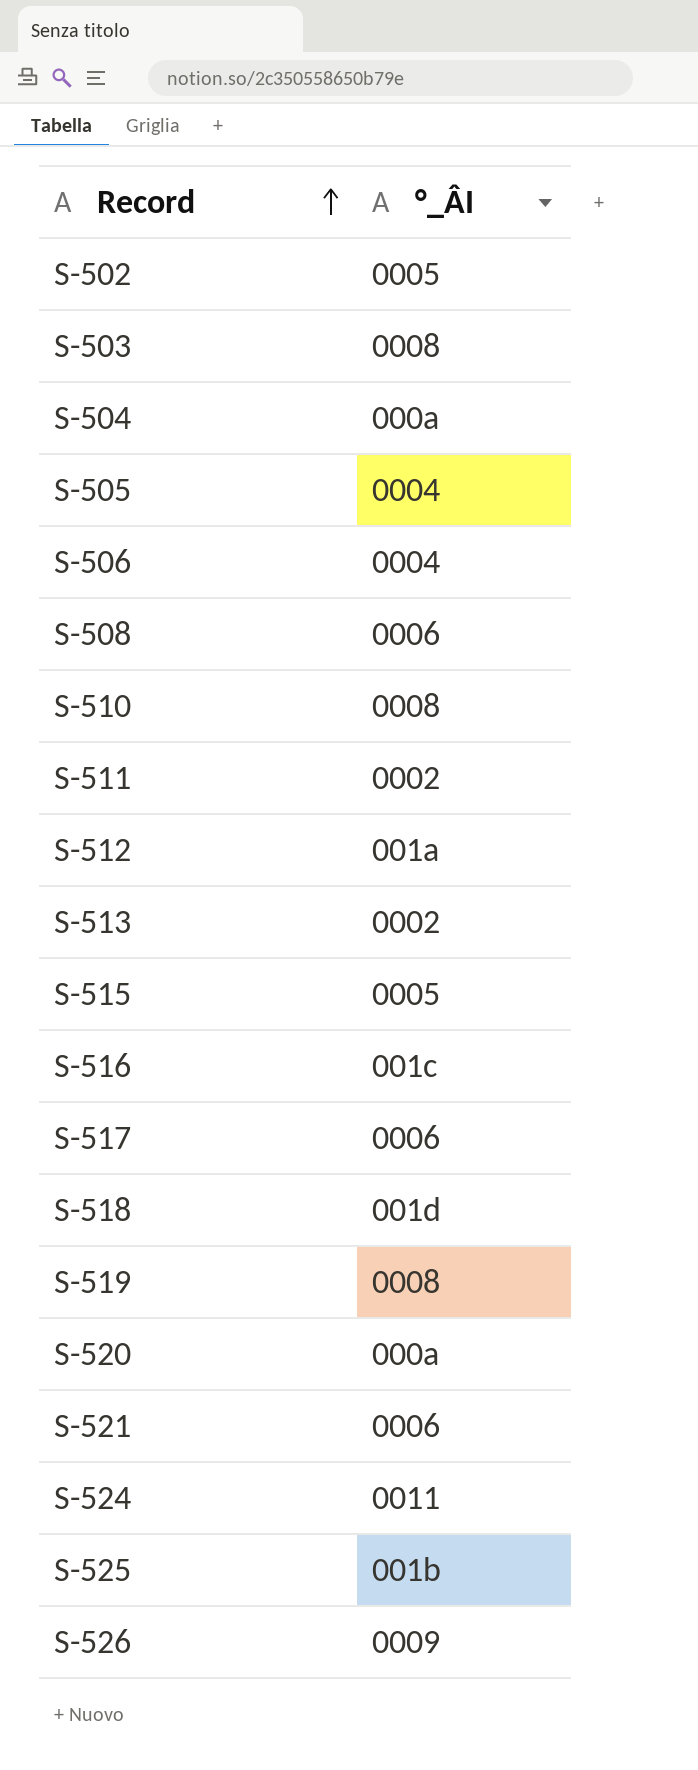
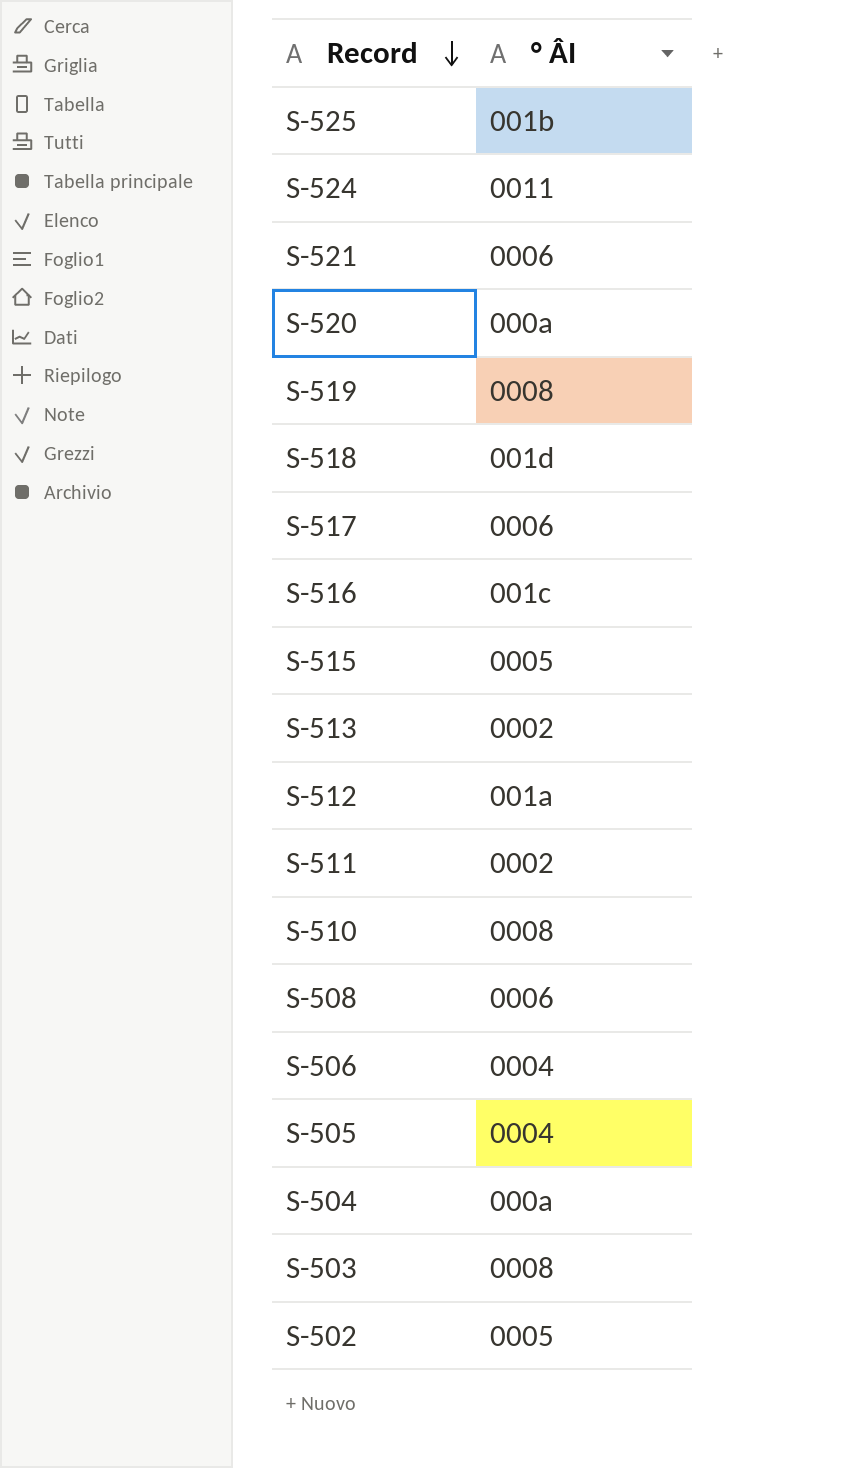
row order: Record ascending -> Record descending
column name: °_ÂI -> ° ÂI
row S-526: 0009 -> none

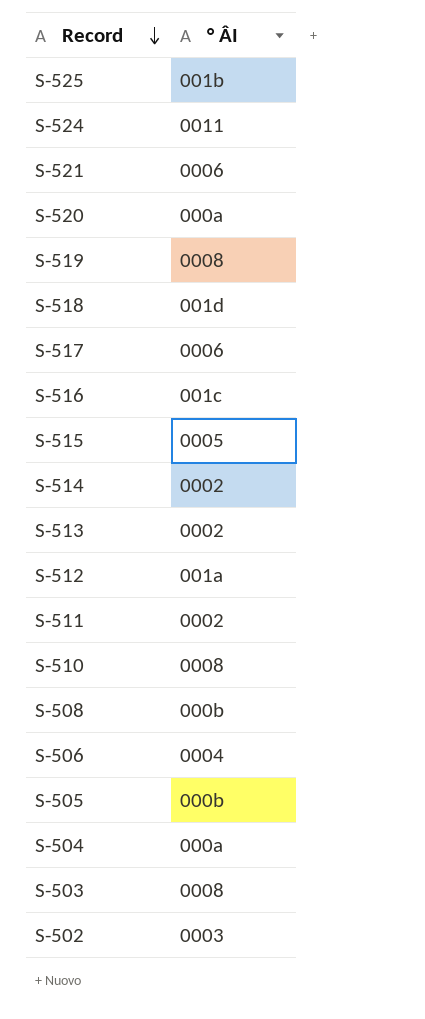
row S-514: none -> 0002
S-508 | ° ÂI: 0006 -> 000b
S-505 | ° ÂI: 0004 -> 000b
S-502 | ° ÂI: 0005 -> 0003

